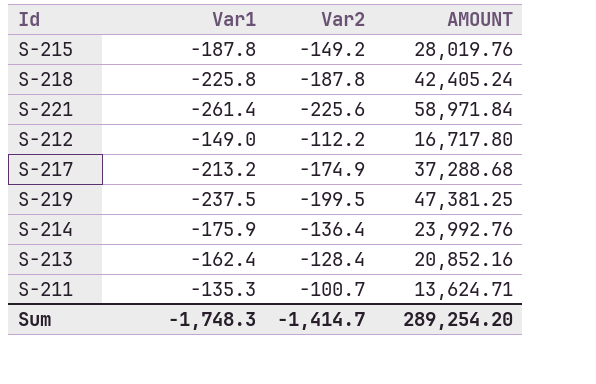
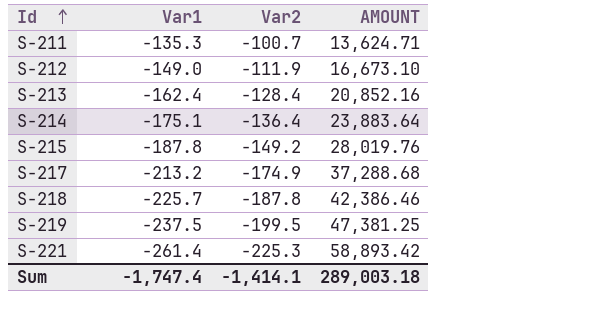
row order: none -> Id ascending
S-212 | Var2: -112.2 -> -111.9
S-212 | AMOUNT: 16,717.80 -> 16,673.10
S-214 | Var1: -175.9 -> -175.1
S-214 | AMOUNT: 23,992.76 -> 23,883.64
S-218 | Var1: -225.8 -> -225.7
S-218 | AMOUNT: 42,405.24 -> 42,386.46
S-221 | Var2: -225.6 -> -225.3
S-221 | AMOUNT: 58,971.84 -> 58,893.42
Sum | Var1: -1,748.3 -> -1,747.4
Sum | Var2: -1,414.7 -> -1,414.1
Sum | AMOUNT: 289,254.20 -> 289,003.18

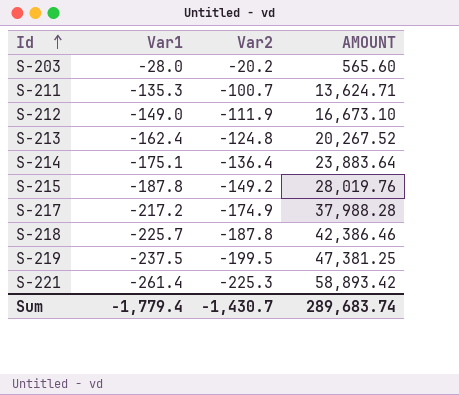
row S-203: none -> -28.0 | -20.2 | 565.60
S-213 | Var2: -128.4 -> -124.8
S-213 | AMOUNT: 20,852.16 -> 20,267.52
S-217 | Var1: -213.2 -> -217.2
S-217 | AMOUNT: 37,288.68 -> 37,988.28
Sum | Var1: -1,747.4 -> -1,779.4
Sum | Var2: -1,414.1 -> -1,430.7
Sum | AMOUNT: 289,003.18 -> 289,683.74

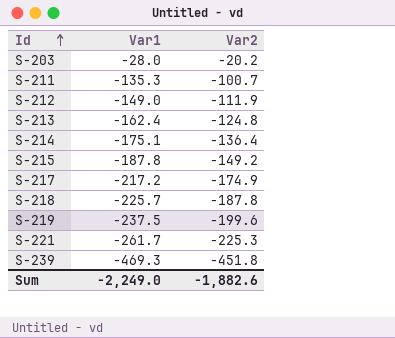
column AMOUNT | formula: [Var1] * [Var2] -> none
S-219 | Var2: -199.5 -> -199.6
S-221 | Var1: -261.4 -> -261.7
row S-239: none -> -469.3 | -451.8
Sum | Var1: -1,779.4 -> -2,249.0
Sum | Var2: -1,430.7 -> -1,882.6

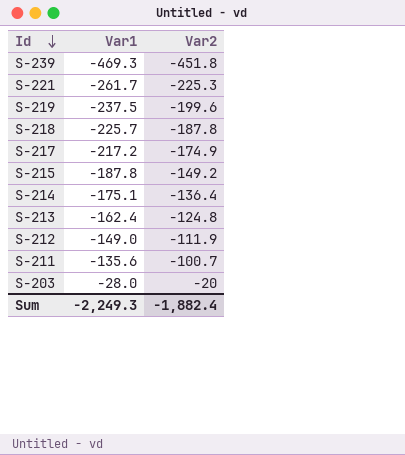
row order: Id ascending -> Id descending
S-211 | Var1: -135.3 -> -135.6
S-203 | Var2: -20.2 -> -20
Sum | Var1: -2,249.0 -> -2,249.3
Sum | Var2: -1,882.6 -> -1,882.4

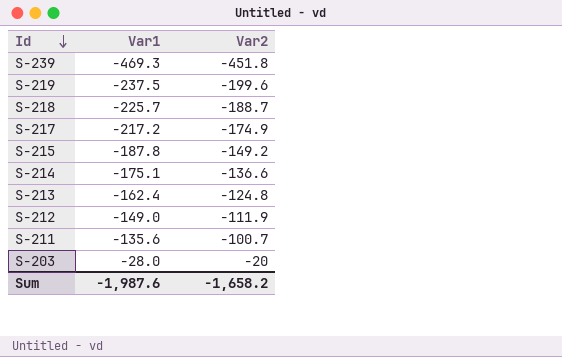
row S-221: -261.7 | -225.3 -> none
S-218 | Var2: -187.8 -> -188.7
S-214 | Var2: -136.4 -> -136.6
Sum | Var1: -2,249.3 -> -1,987.6
Sum | Var2: -1,882.4 -> -1,658.2

